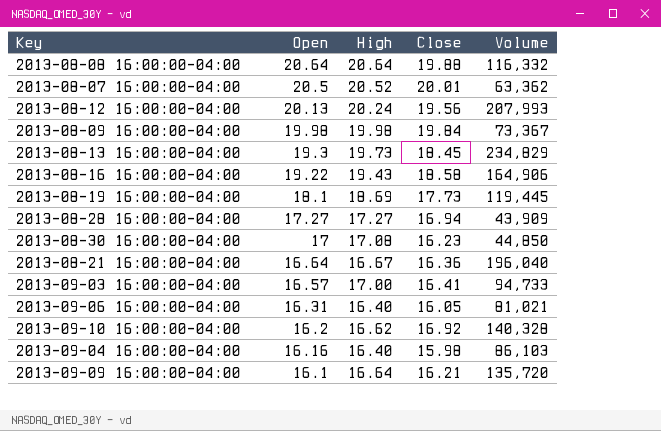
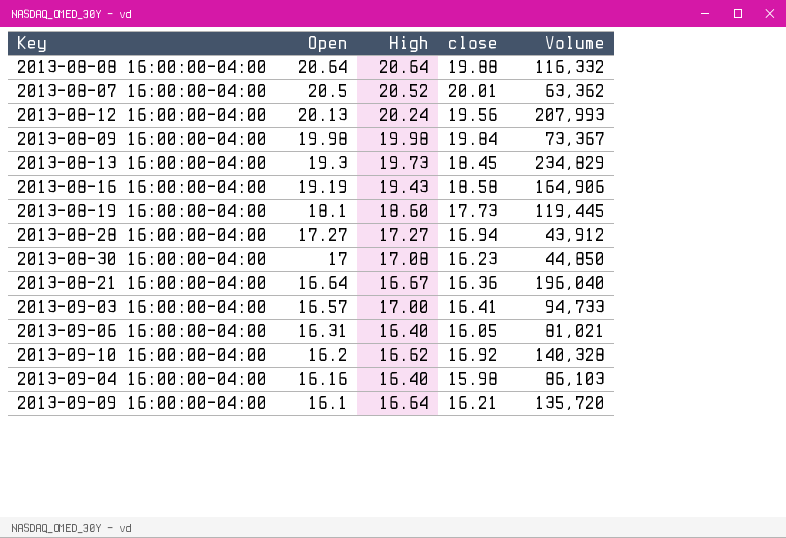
column name: Close -> close
2013-08-16 16:00:00-04:00 | Open: 19.22 -> 19.19
2013-08-19 16:00:00-04:00 | High: 18.69 -> 18.60
2013-08-28 16:00:00-04:00 | Volume: 43,909 -> 43,912

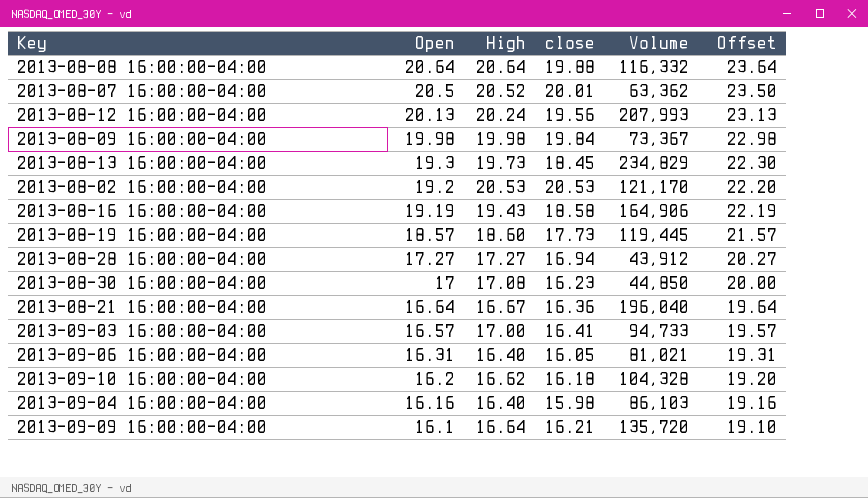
column Offset | formula: none -> [Open] + 3
row 2013-08-02 16:00:00-04:00: none -> 19.2 | 20.53 | 20.53 | 121,170 | 22.20
2013-08-19 16:00:00-04:00 | Open: 18.1 -> 18.57
2013-09-10 16:00:00-04:00 | close: 16.92 -> 16.18
2013-09-10 16:00:00-04:00 | Volume: 140,328 -> 104,328

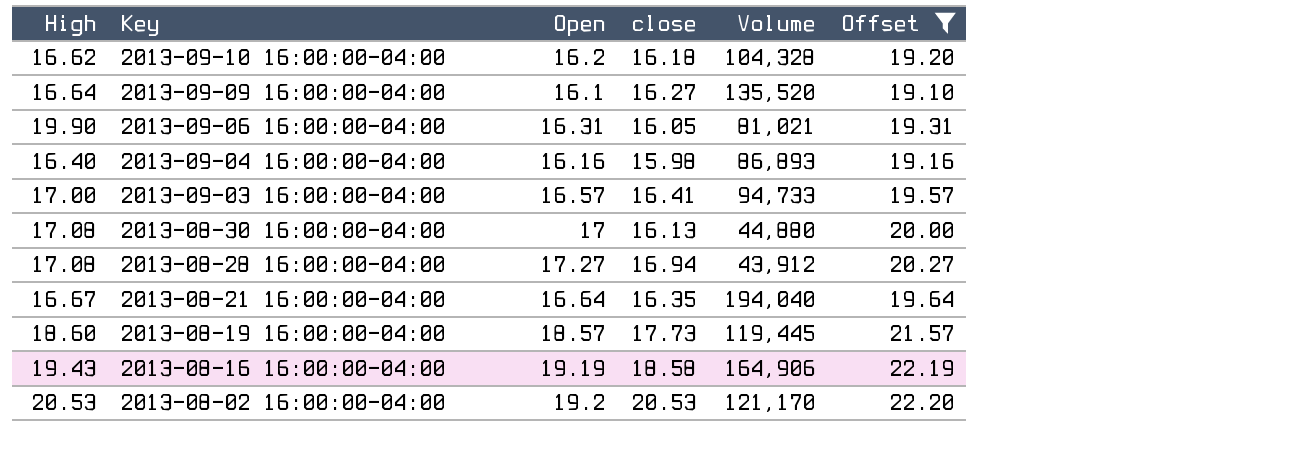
filter: none -> Offset <= 22.20
row order: Open descending -> Key descending
column High | position: 3 -> 1
2013-09-09 16:00:00-04:00 | close: 16.21 -> 16.27
2013-09-09 16:00:00-04:00 | Volume: 135,720 -> 135,520
2013-09-06 16:00:00-04:00 | High: 16.40 -> 19.90
2013-09-04 16:00:00-04:00 | Volume: 86,103 -> 86,893
2013-08-30 16:00:00-04:00 | close: 16.23 -> 16.13
2013-08-30 16:00:00-04:00 | Volume: 44,850 -> 44,880
2013-08-28 16:00:00-04:00 | High: 17.27 -> 17.08
2013-08-21 16:00:00-04:00 | close: 16.36 -> 16.35
2013-08-21 16:00:00-04:00 | Volume: 196,040 -> 194,040

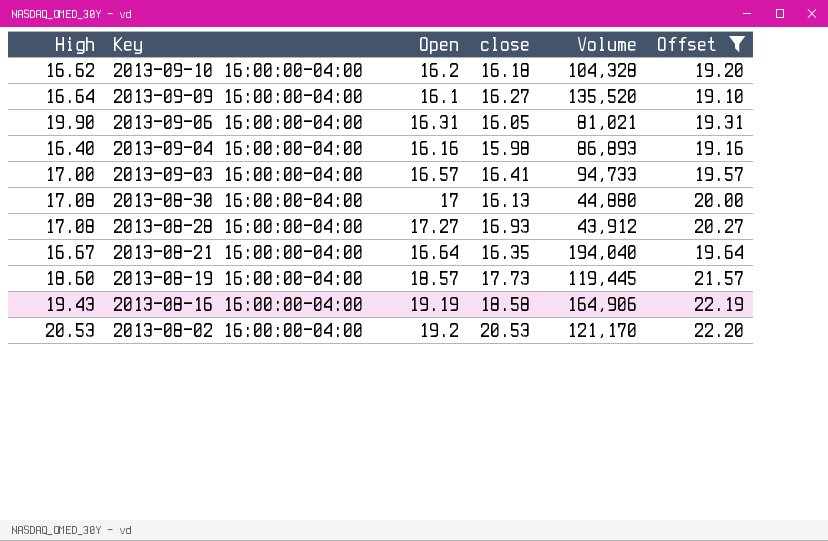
2013-08-28 16:00:00-04:00 | close: 16.94 -> 16.93

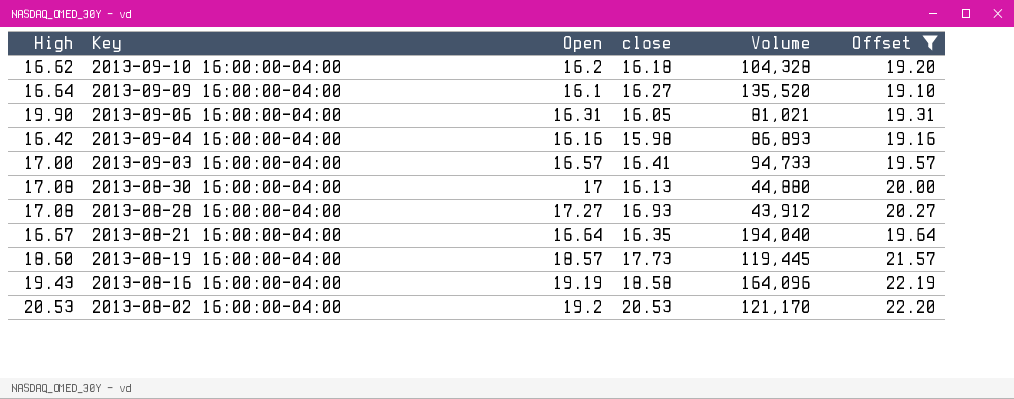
2013-09-04 16:00:00-04:00 | High: 16.40 -> 16.42
2013-08-16 16:00:00-04:00 | Volume: 164,906 -> 164,096

